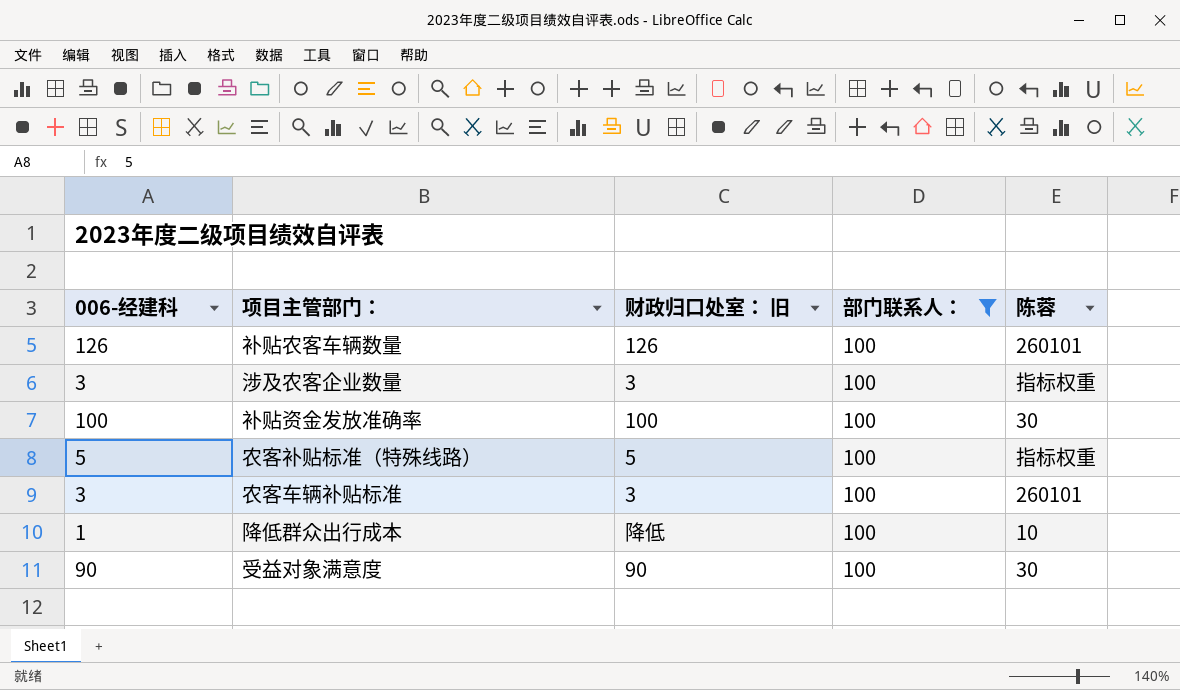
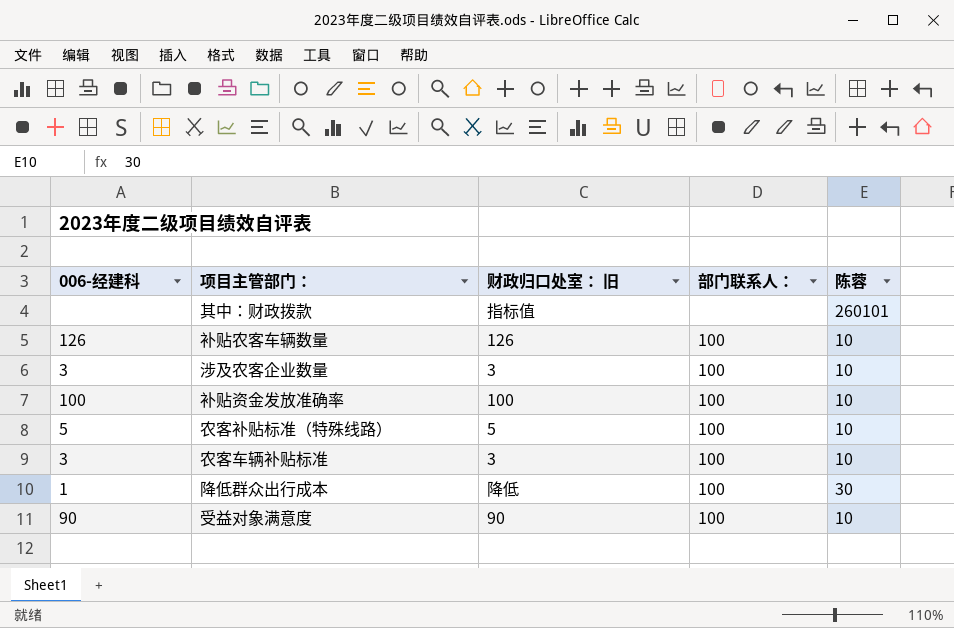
filter: 部门联系人： = 100 -> none
补贴农客车辆数量 | 陈蓉: 260101 -> 10
涉及农客企业数量 | 陈蓉: 指标权重 -> 10
补贴资金发放准确率 | 陈蓉: 30 -> 10
农客补贴标准（特殊线路） | 陈蓉: 指标权重 -> 10
农客车辆补贴标准 | 陈蓉: 260101 -> 10
降低群众出行成本 | 陈蓉: 10 -> 30
受益对象满意度 | 陈蓉: 30 -> 10

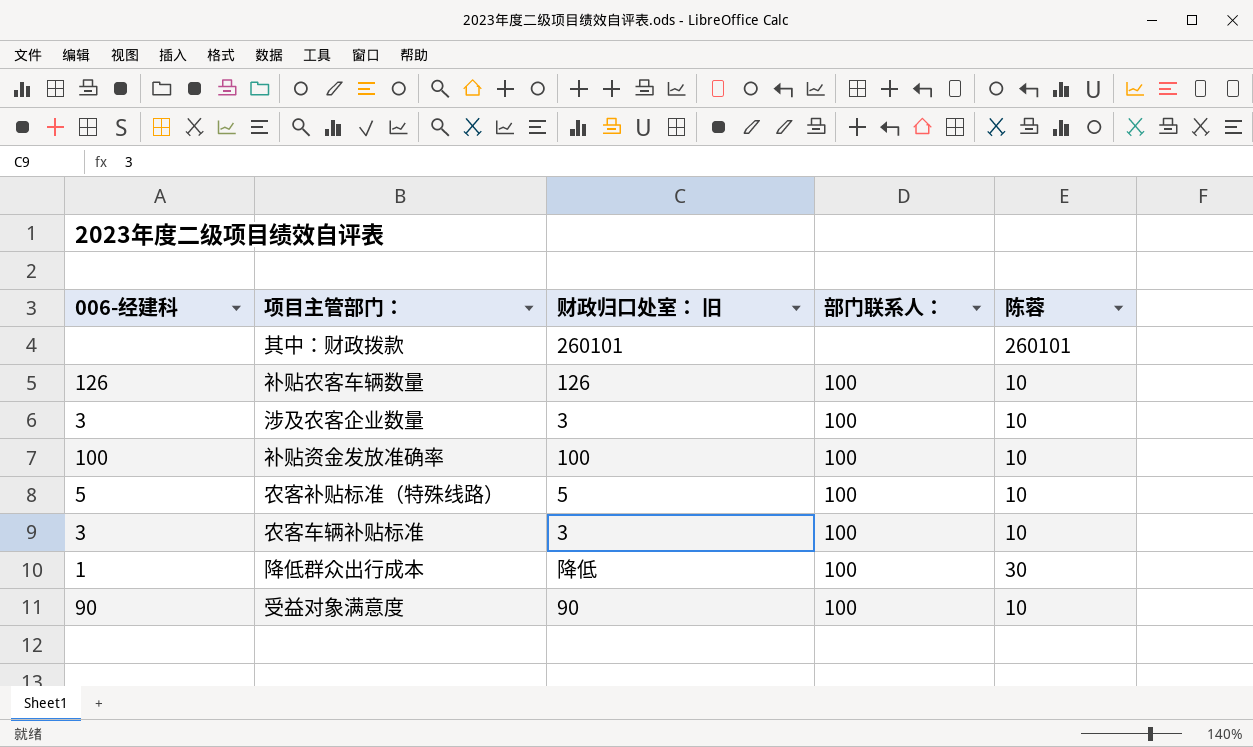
其中：财政拨款 | 财政归口处室： 旧: 指标值 -> 260101

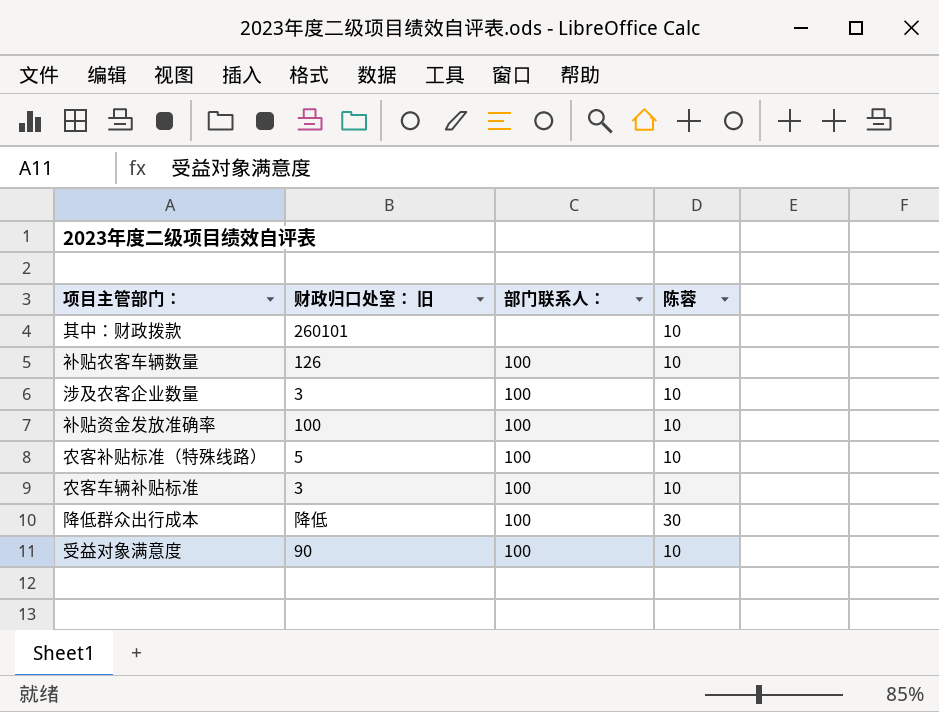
column 006-经建科 | position: 1 -> none
其中：财政拨款 | 陈蓉: 260101 -> 10

